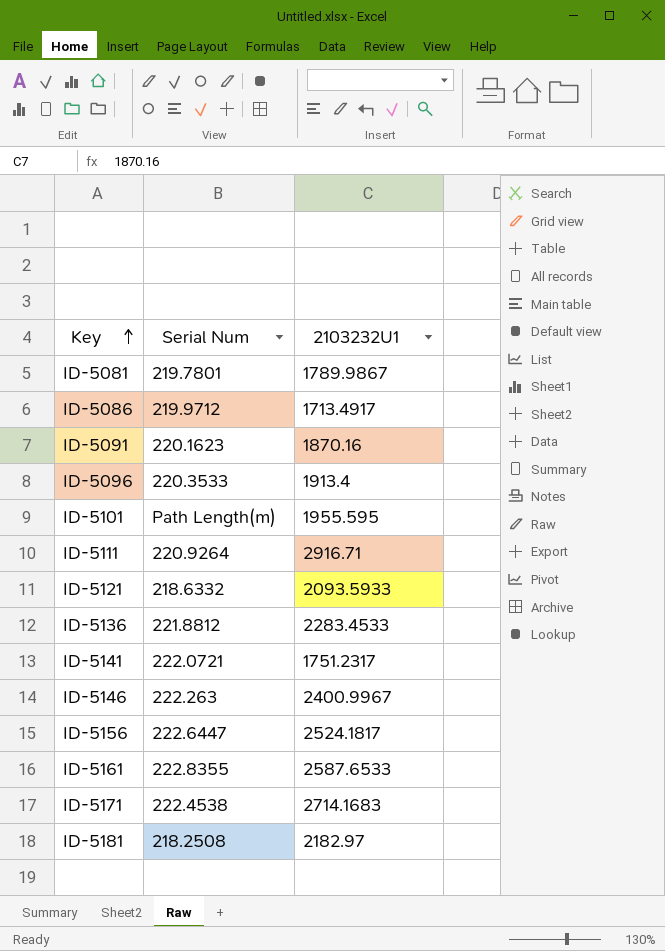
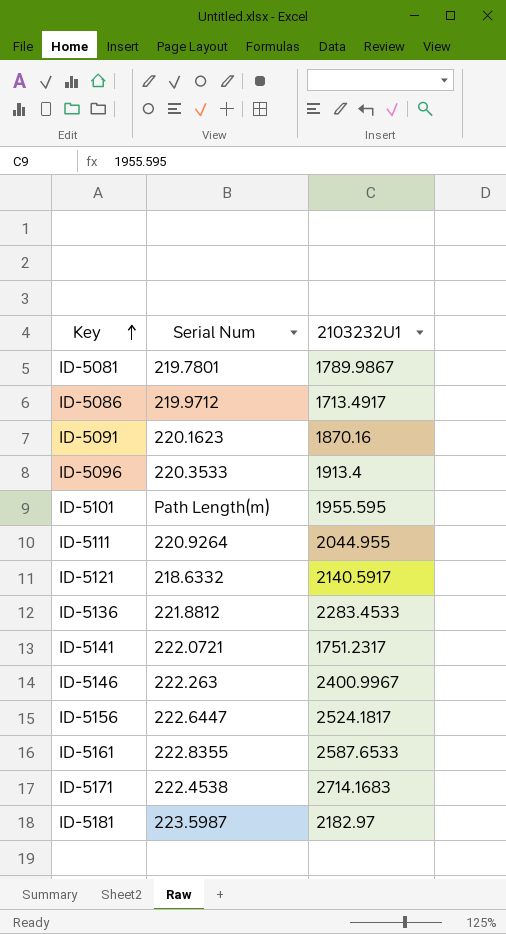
ID-5111 | 2103232U1: 2916.71 -> 2044.955
ID-5121 | 2103232U1: 2093.5933 -> 2140.5917
ID-5181 | Serial Num: 218.2508 -> 223.5987

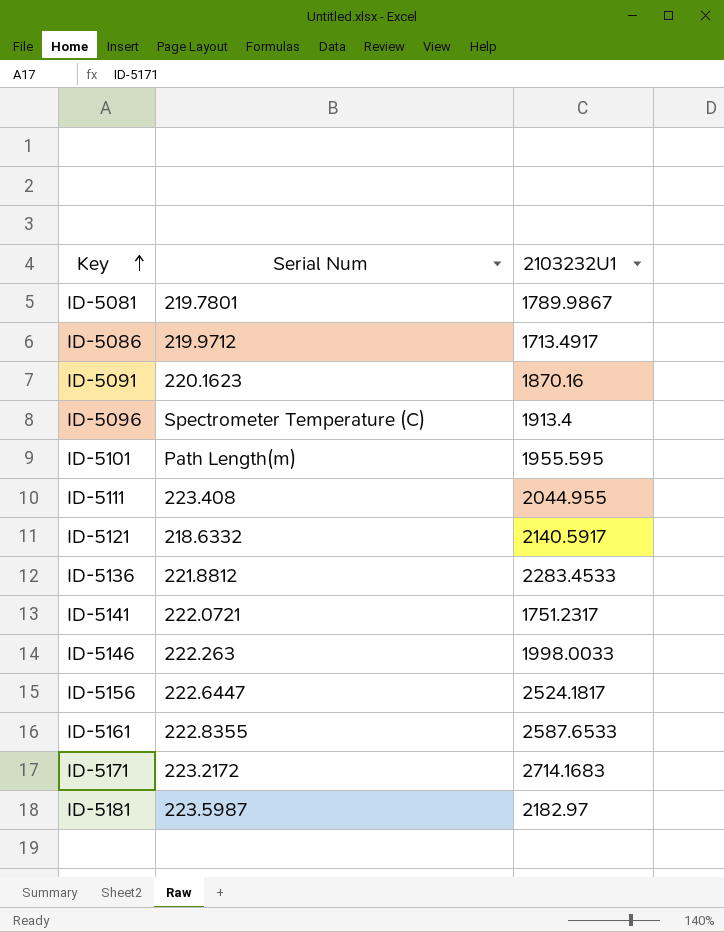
ID-5096 | Serial Num: 220.3533 -> Spectrometer Temperature (C)
ID-5111 | Serial Num: 220.9264 -> 223.408
ID-5146 | 2103232U1: 2400.9967 -> 1998.0033
ID-5171 | Serial Num: 222.4538 -> 223.2172

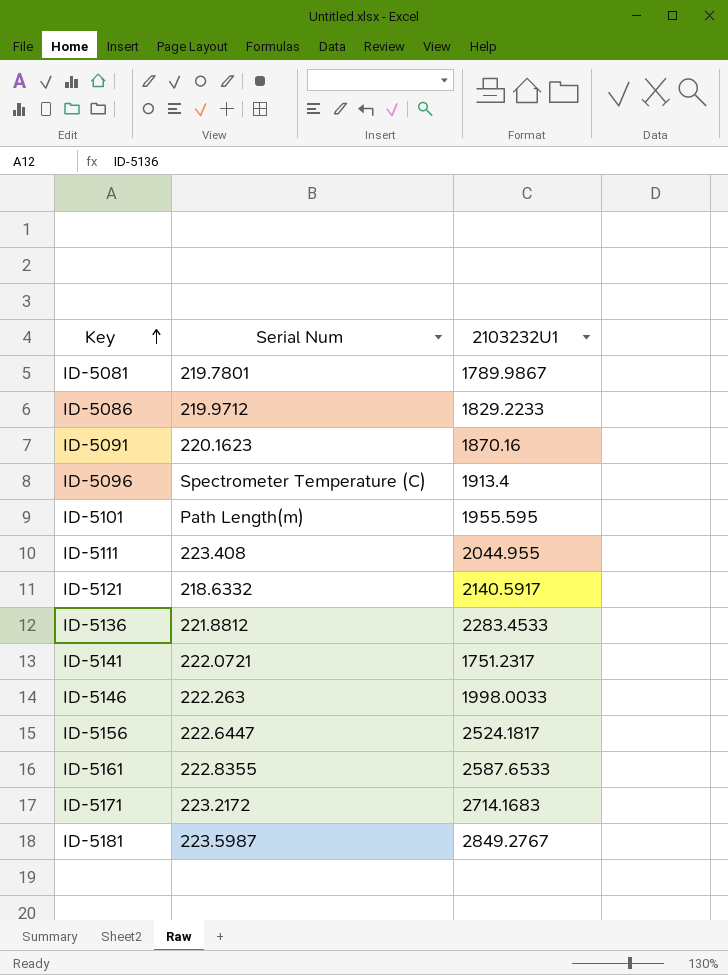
ID-5086 | 2103232U1: 1713.4917 -> 1829.2233
ID-5181 | 2103232U1: 2182.97 -> 2849.2767

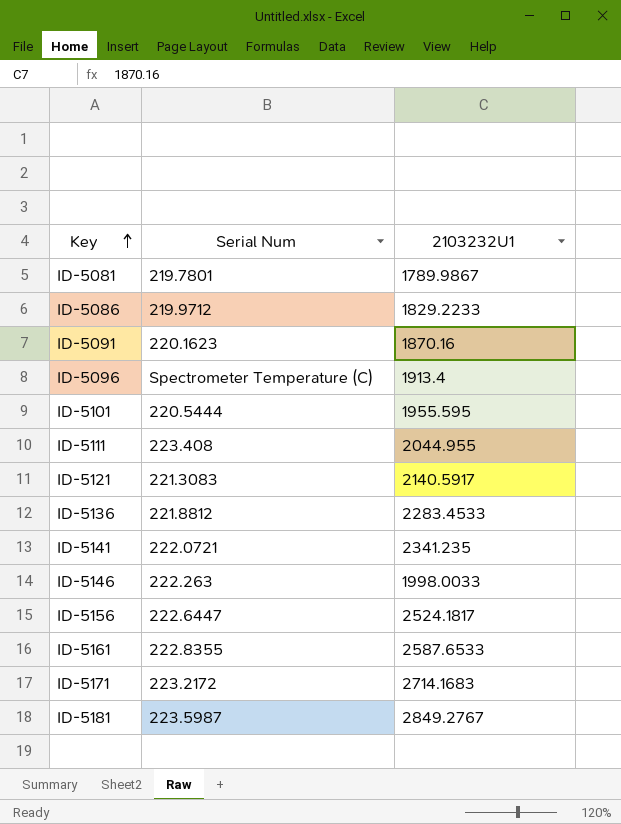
ID-5101 | Serial Num: Path Length(m) -> 220.5444
ID-5121 | Serial Num: 218.6332 -> 221.3083
ID-5141 | 2103232U1: 1751.2317 -> 2341.235

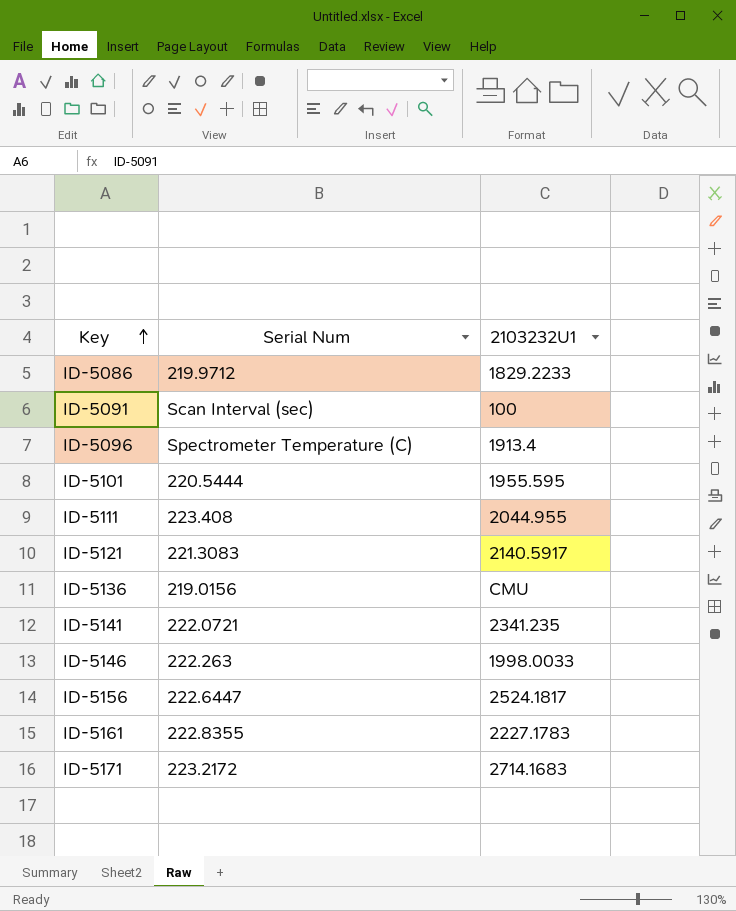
row ID-5081: 219.7801 | 1789.9867 -> none
row ID-5181: 223.5987 | 2849.2767 -> none
ID-5091 | Serial Num: 220.1623 -> Scan Interval (sec)
ID-5091 | 2103232U1: 1870.16 -> 100
ID-5136 | Serial Num: 221.8812 -> 219.0156
ID-5136 | 2103232U1: 2283.4533 -> CMU
ID-5161 | 2103232U1: 2587.6533 -> 2227.1783

